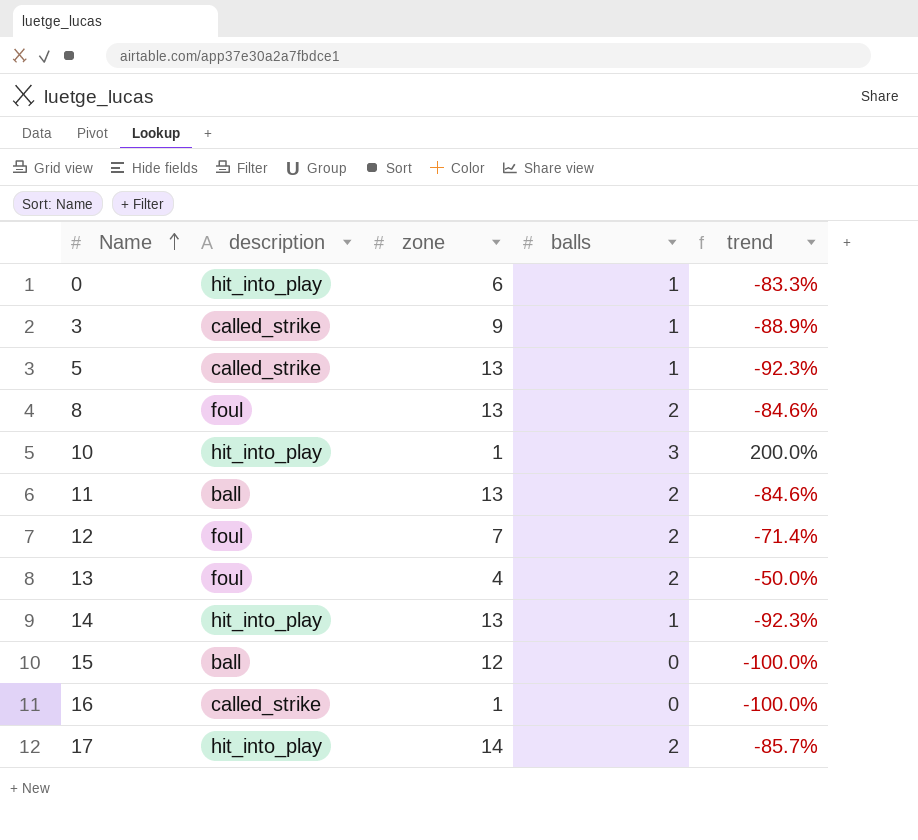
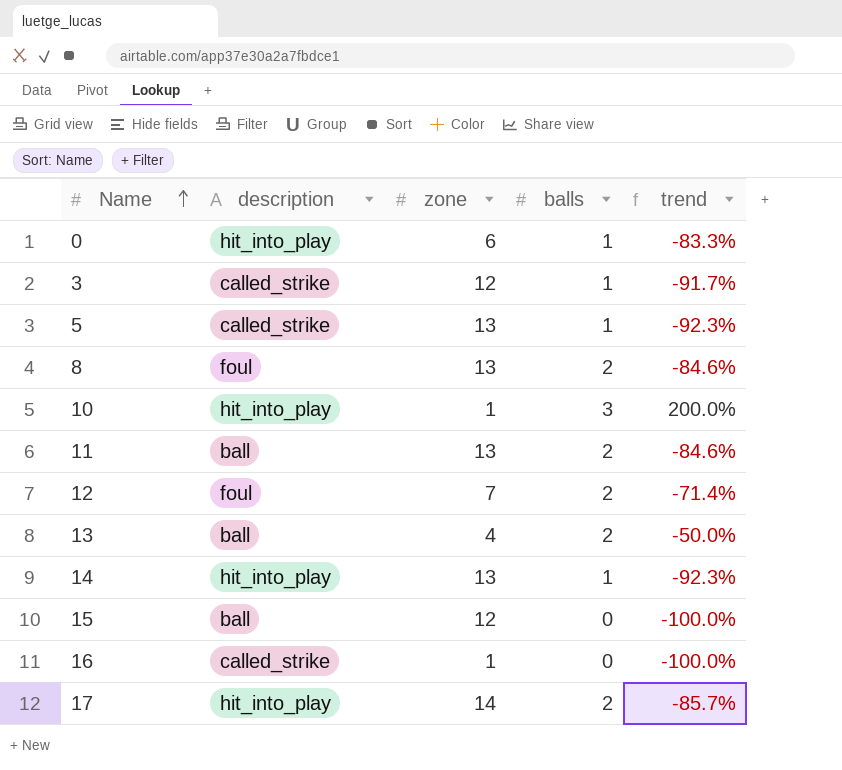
3 | zone: 9 -> 12
3 | trend: -88.9% -> -91.7%
13 | description: foul -> ball

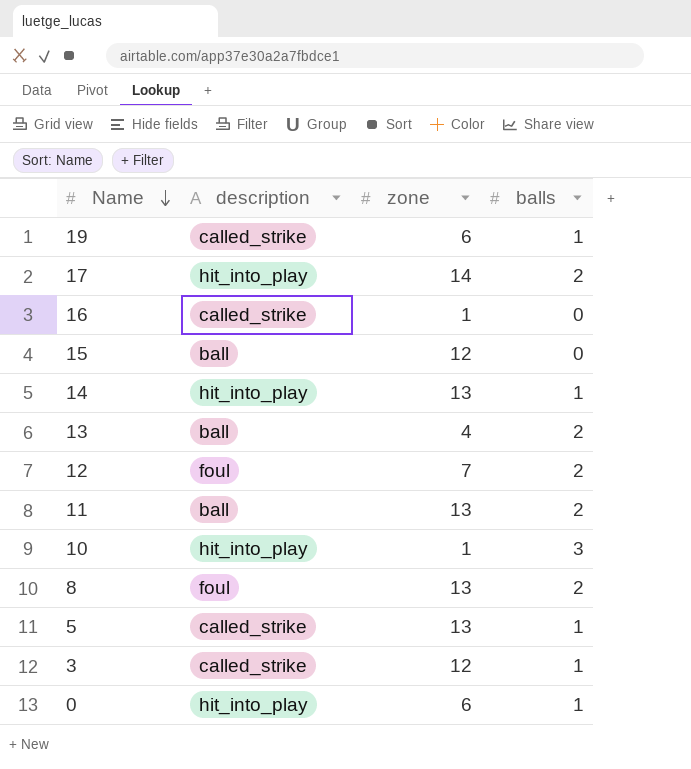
row order: Name ascending -> Name descending
column trend | formula: ([balls] - [zone]) / [zone] -> none
row 19: none -> called_strike | 6 | 1

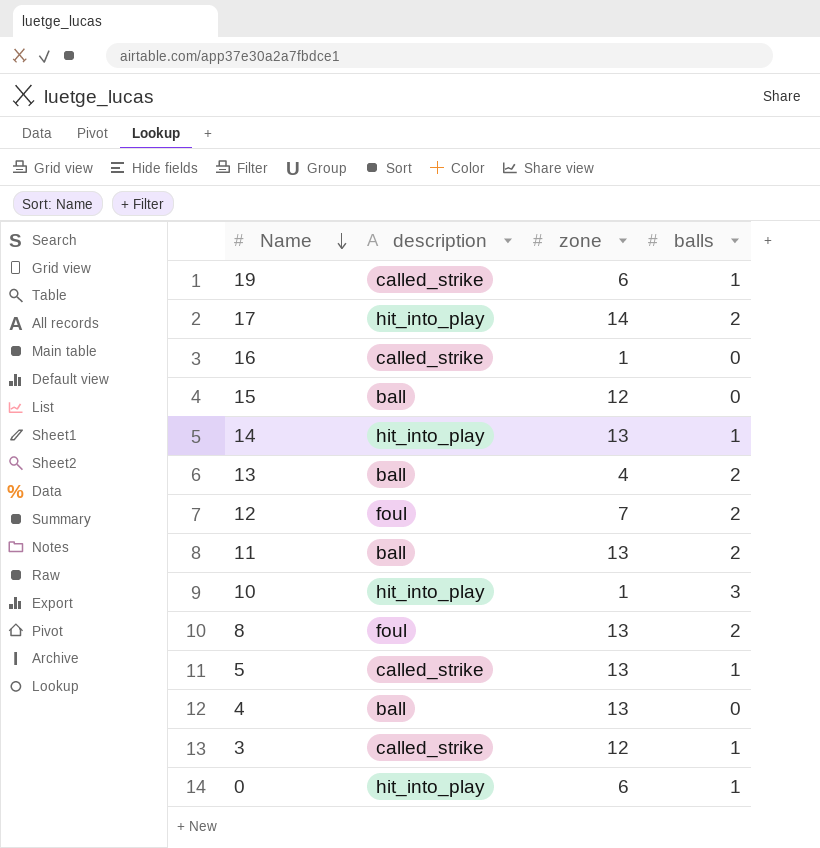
row 4: none -> ball | 13 | 0

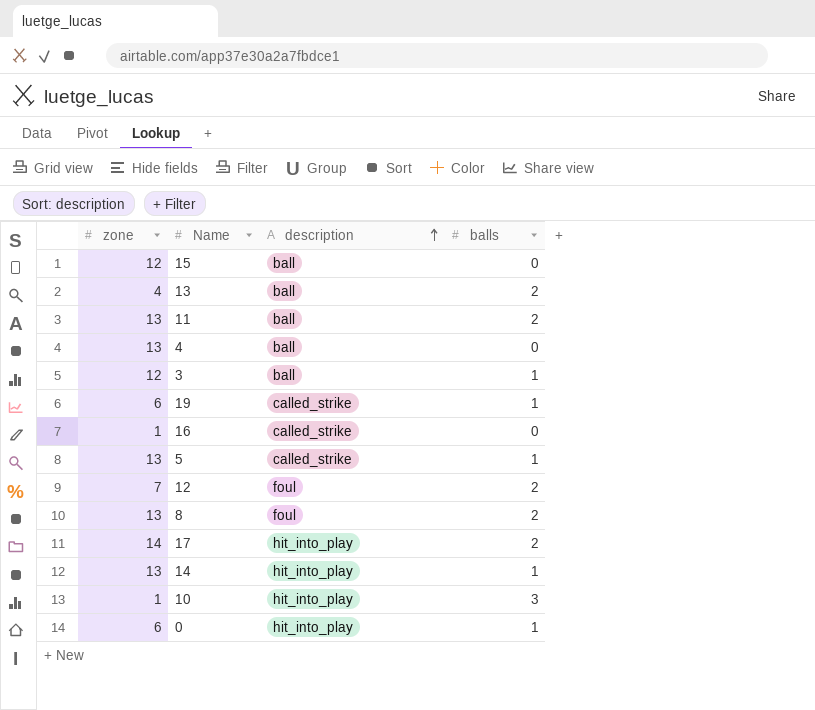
row order: Name descending -> description ascending
column zone | position: 3 -> 1
3 | description: called_strike -> ball

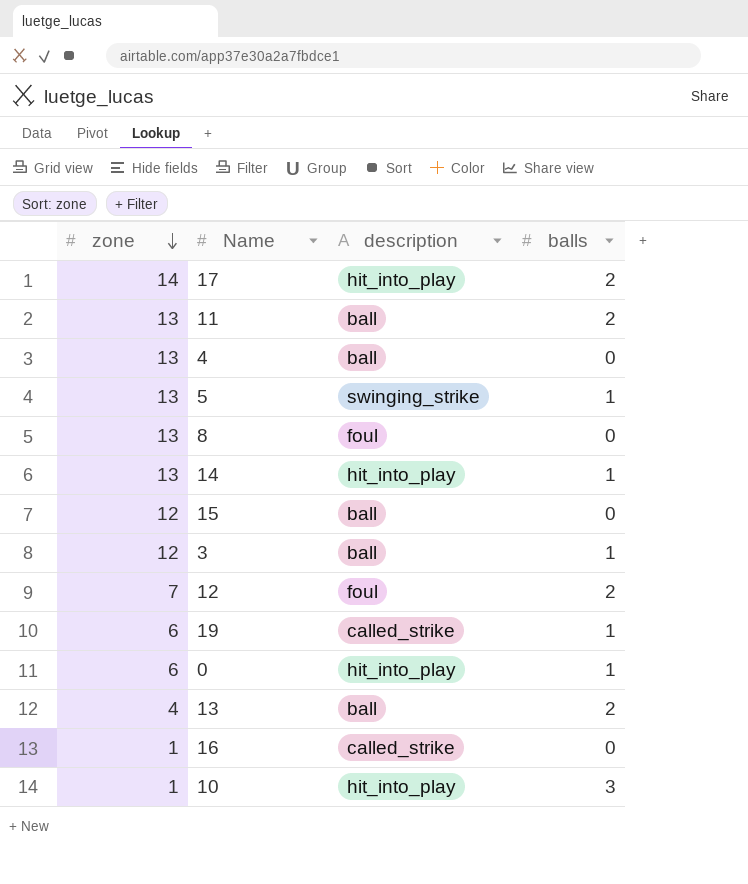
row order: description ascending -> zone descending
5 | description: called_strike -> swinging_strike
8 | balls: 2 -> 0

